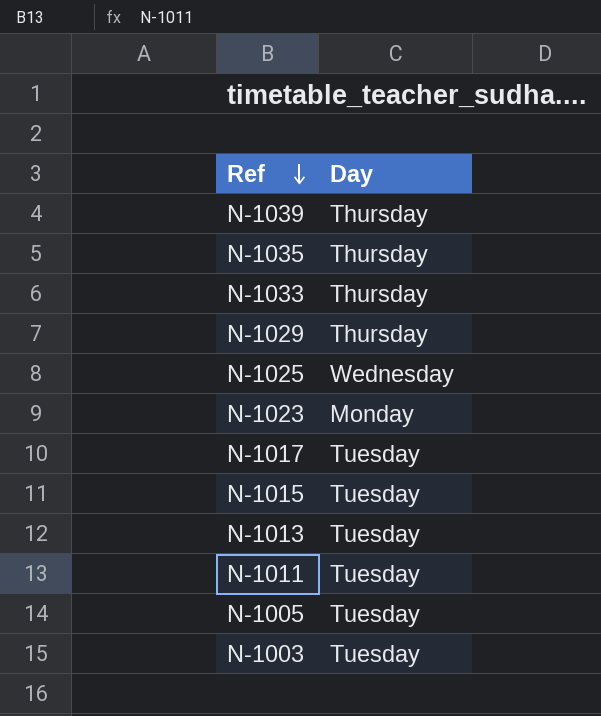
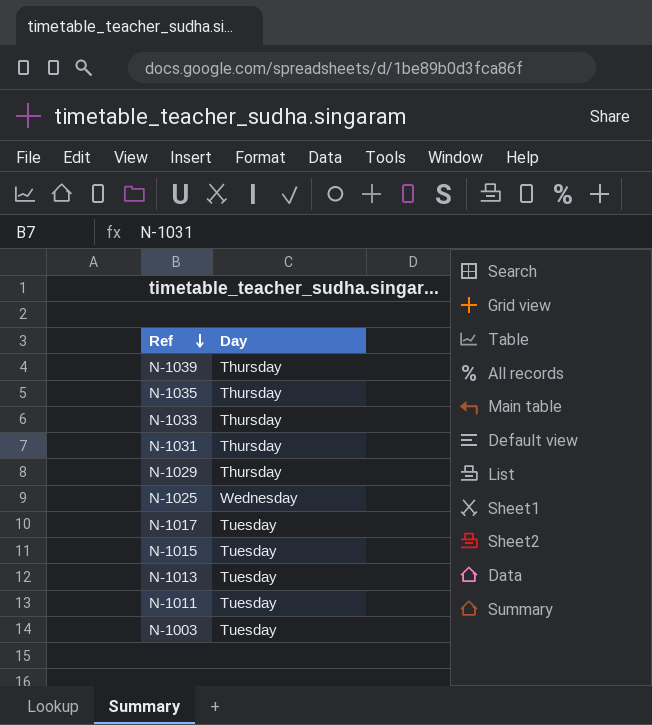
row N-1023: Monday -> none
row N-1005: Tuesday -> none
row N-1031: none -> Thursday

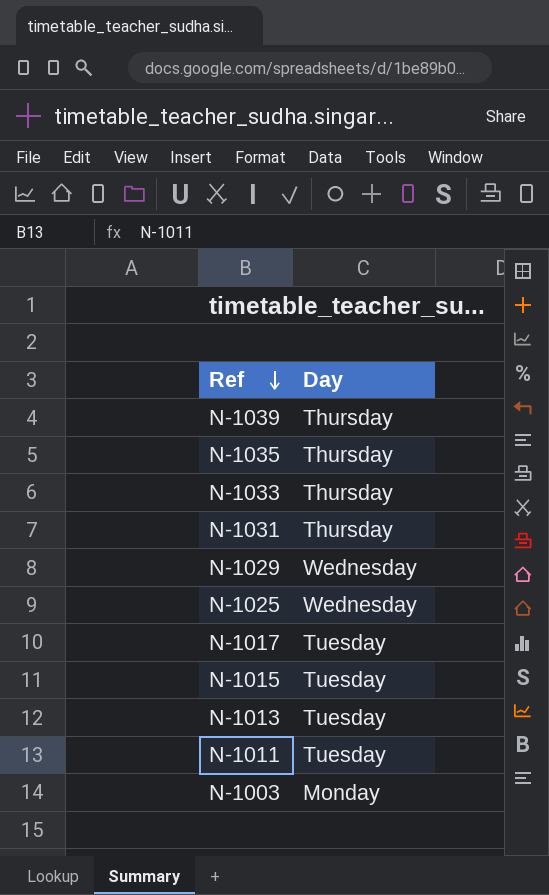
N-1029 | Day: Thursday -> Wednesday
N-1003 | Day: Tuesday -> Monday

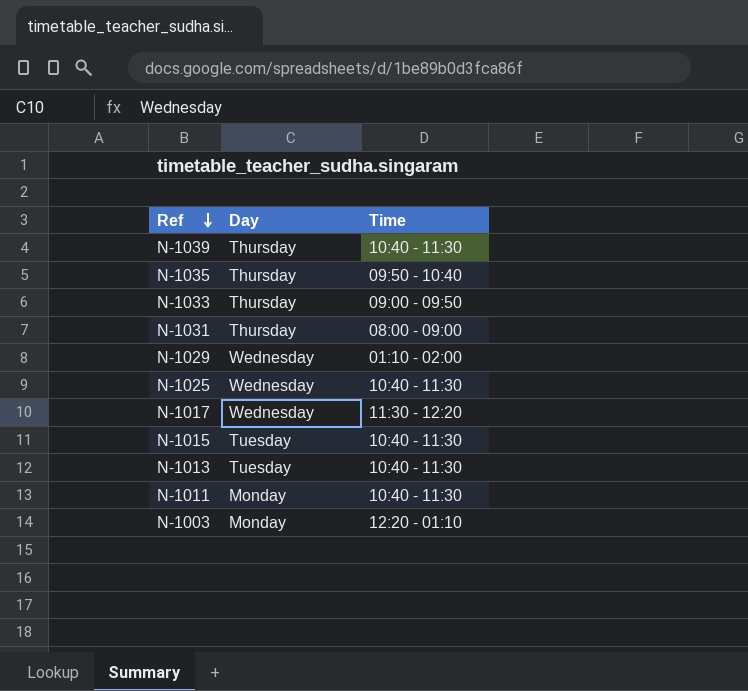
column Time | position: none -> 3
N-1017 | Day: Tuesday -> Wednesday
N-1011 | Day: Tuesday -> Monday

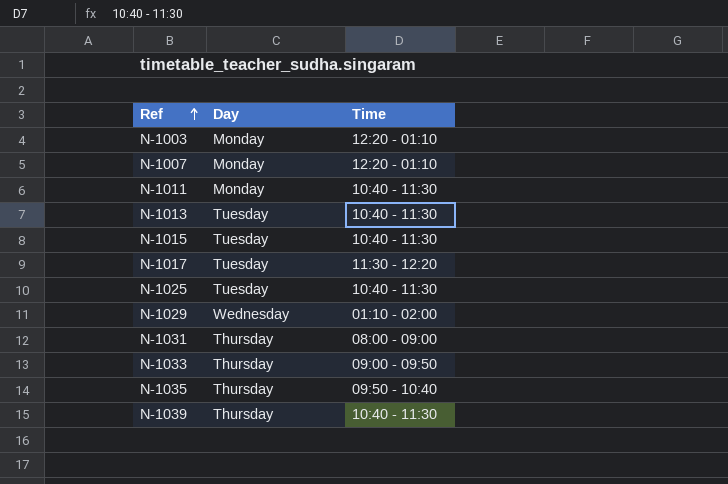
row order: Ref descending -> Ref ascending
row N-1007: none -> Monday | 12:20 - 01:10
N-1017 | Day: Wednesday -> Tuesday
N-1025 | Day: Wednesday -> Tuesday

